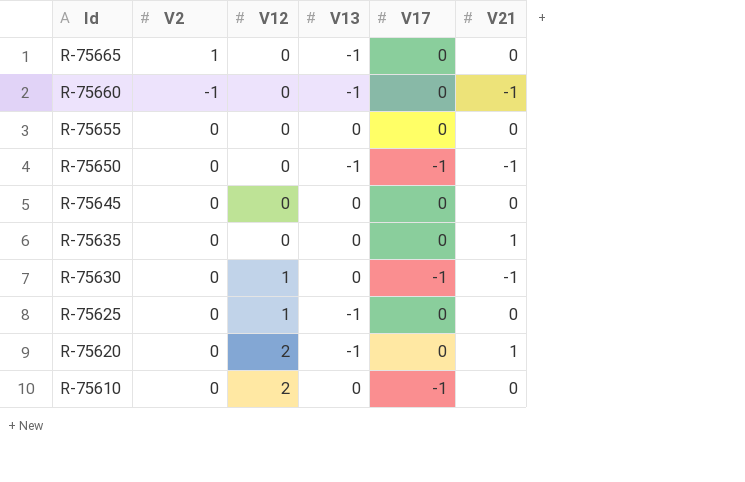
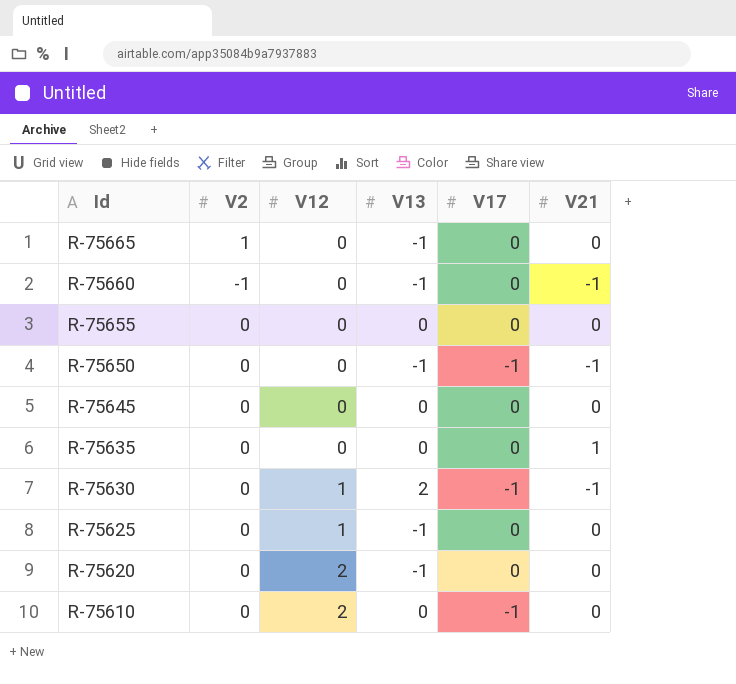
R-75630 | V13: 0 -> 2
R-75620 | V21: 1 -> 0

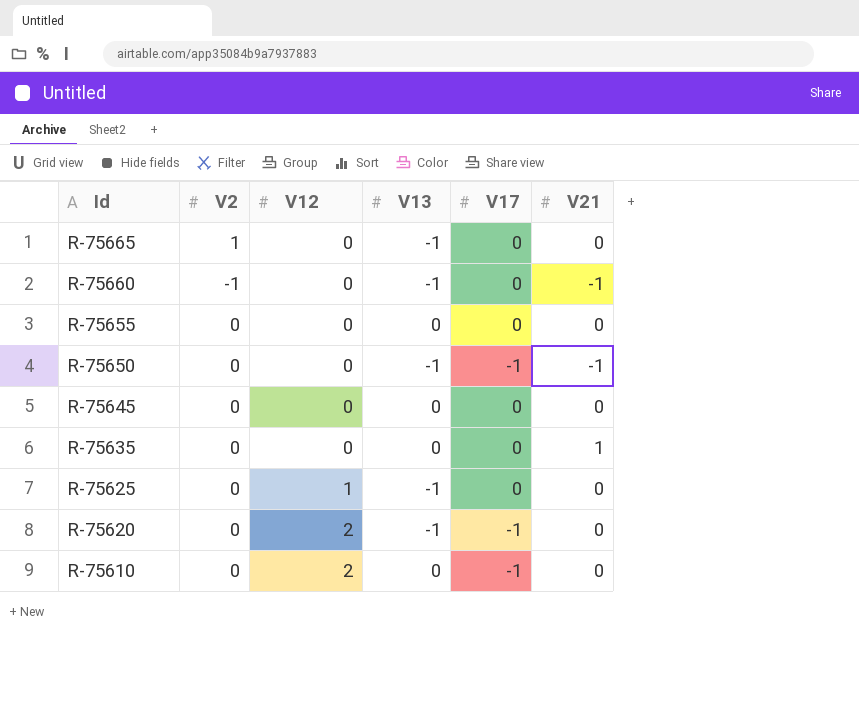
row R-75630: 0 | 1 | 2 | -1 | -1 -> none
R-75620 | V17: 0 -> -1

